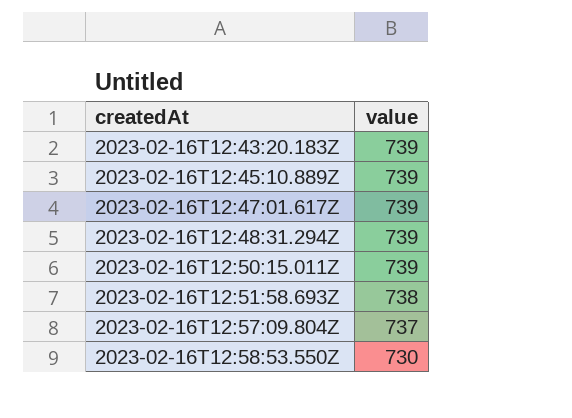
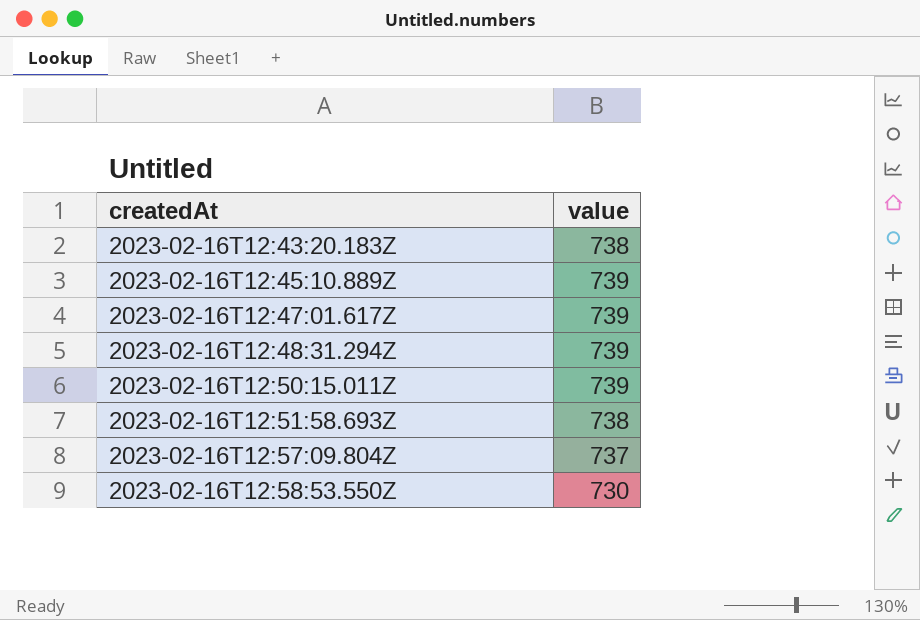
2023-02-16T12:43:20.183Z | value: 739 -> 738

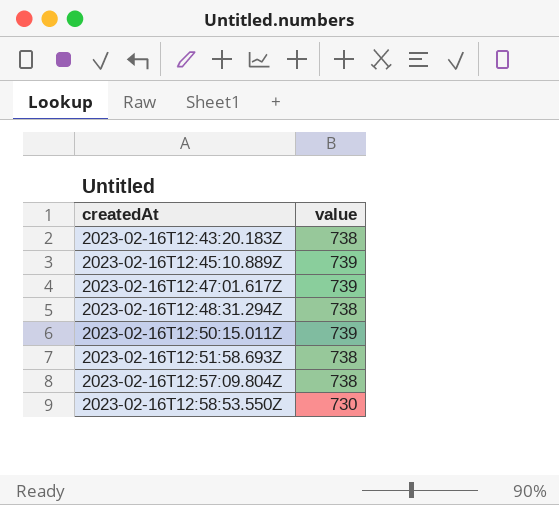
2023-02-16T12:48:31.294Z | value: 739 -> 738
2023-02-16T12:57:09.804Z | value: 737 -> 738

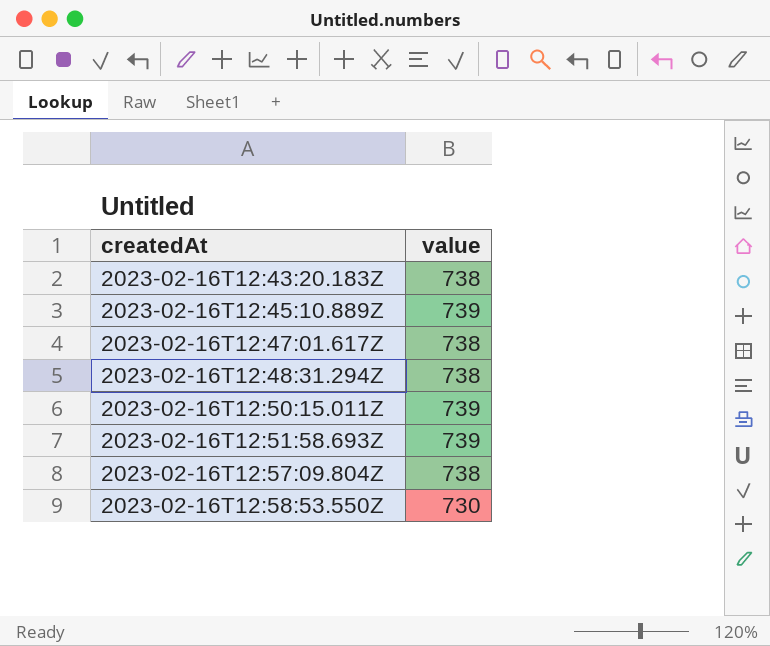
2023-02-16T12:47:01.617Z | value: 739 -> 738
2023-02-16T12:51:58.693Z | value: 738 -> 739

